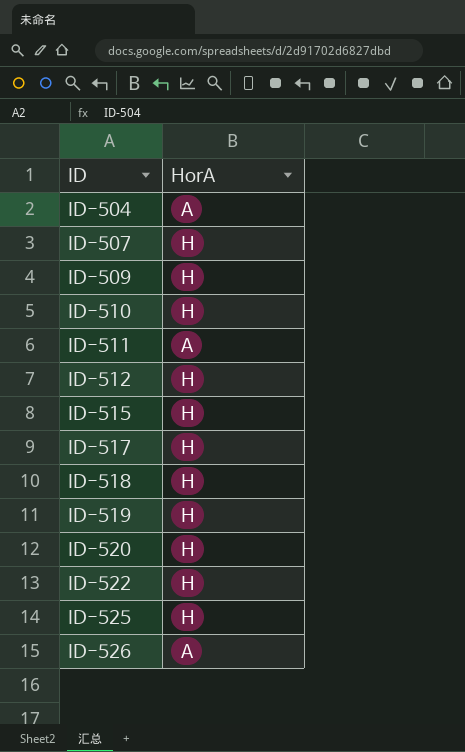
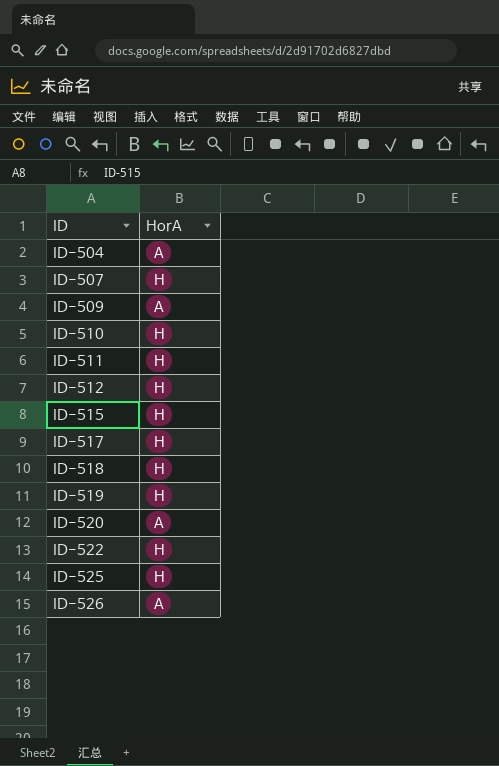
ID-509 | HorA: H -> A
ID-511 | HorA: A -> H
ID-520 | HorA: H -> A

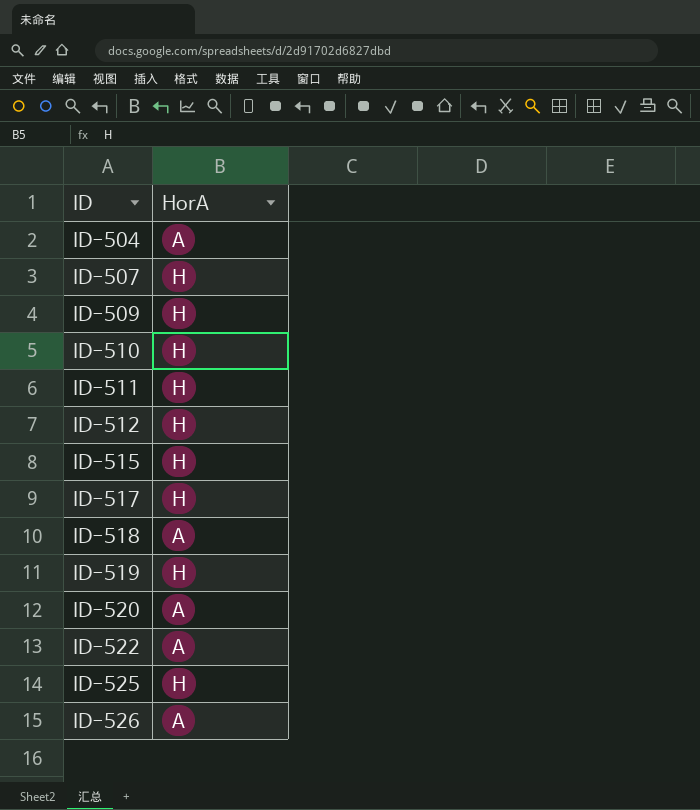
ID-509 | HorA: A -> H
ID-518 | HorA: H -> A
ID-522 | HorA: H -> A

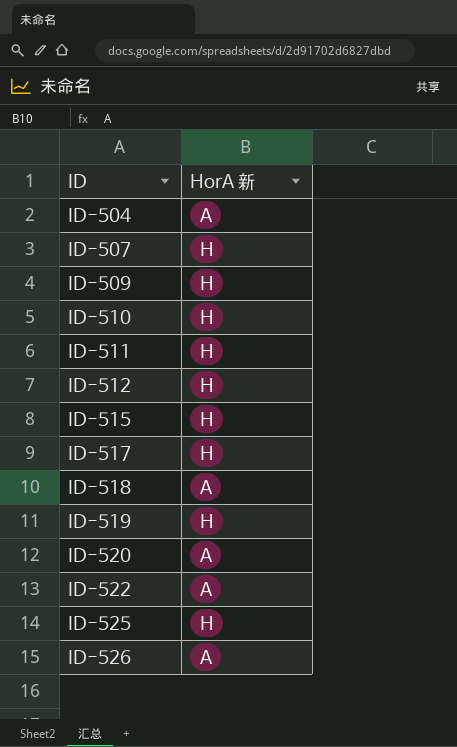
column name: HorA -> HorA 新

